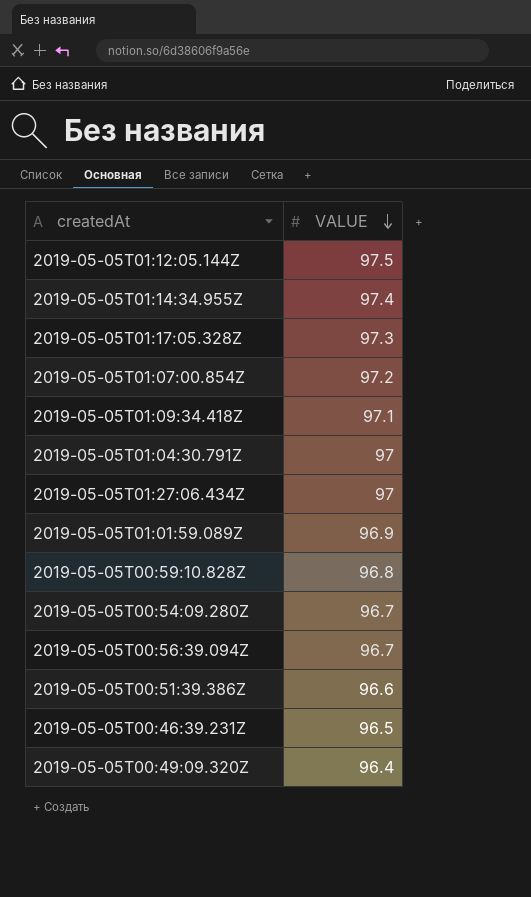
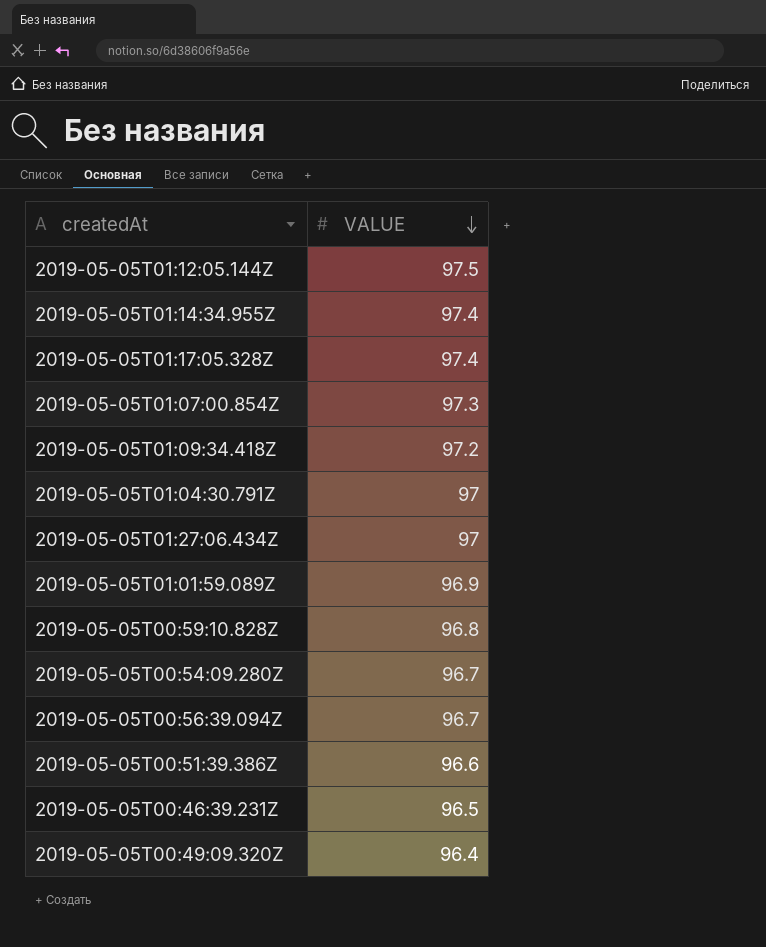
2019-05-05T01:17:05.328Z | VALUE: 97.3 -> 97.4
2019-05-05T01:07:00.854Z | VALUE: 97.2 -> 97.3
2019-05-05T01:09:34.418Z | VALUE: 97.1 -> 97.2

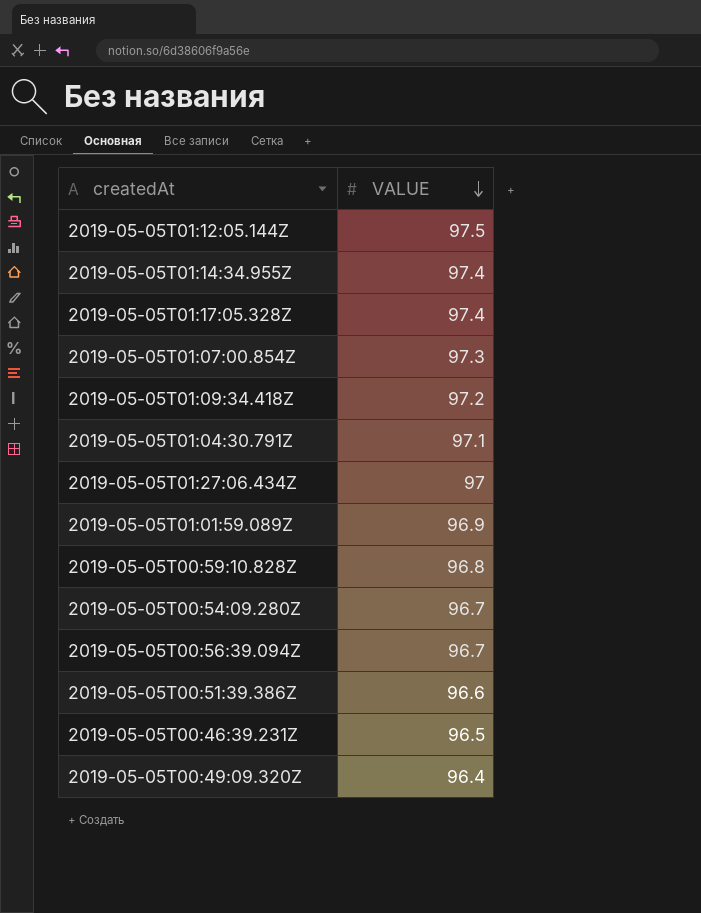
2019-05-05T01:04:30.791Z | VALUE: 97 -> 97.1

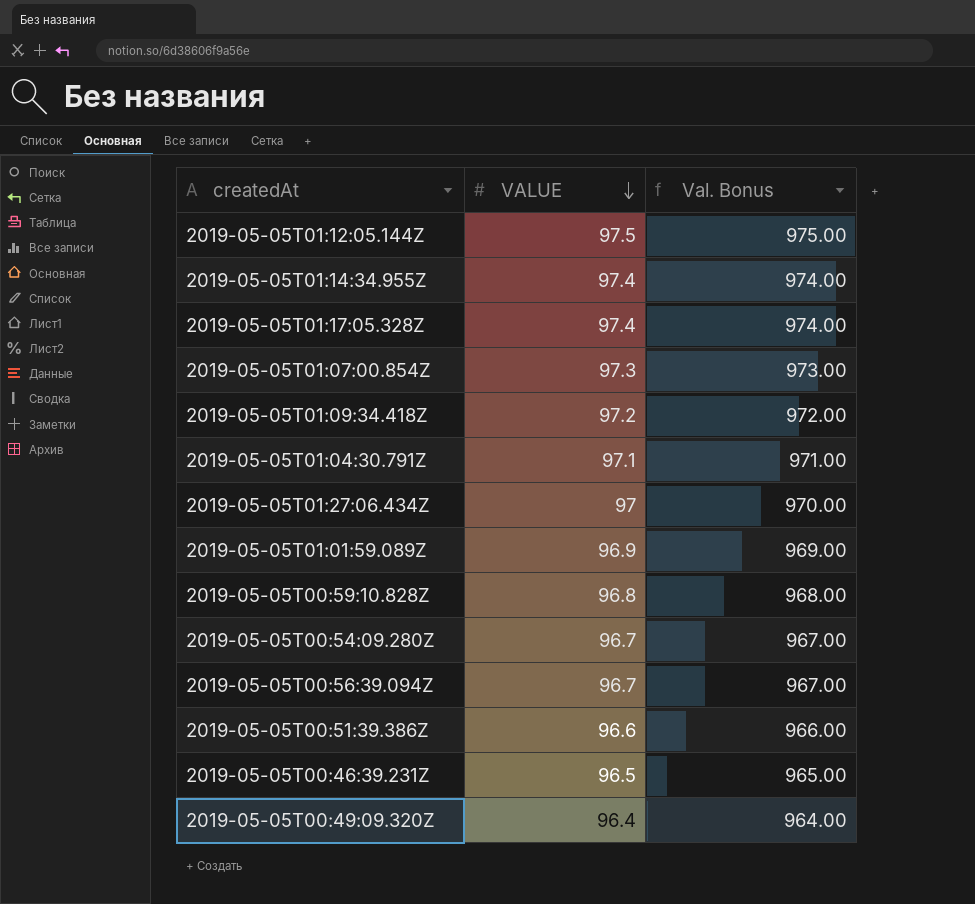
column Val. Bonus | formula: none -> [VALUE] * 10

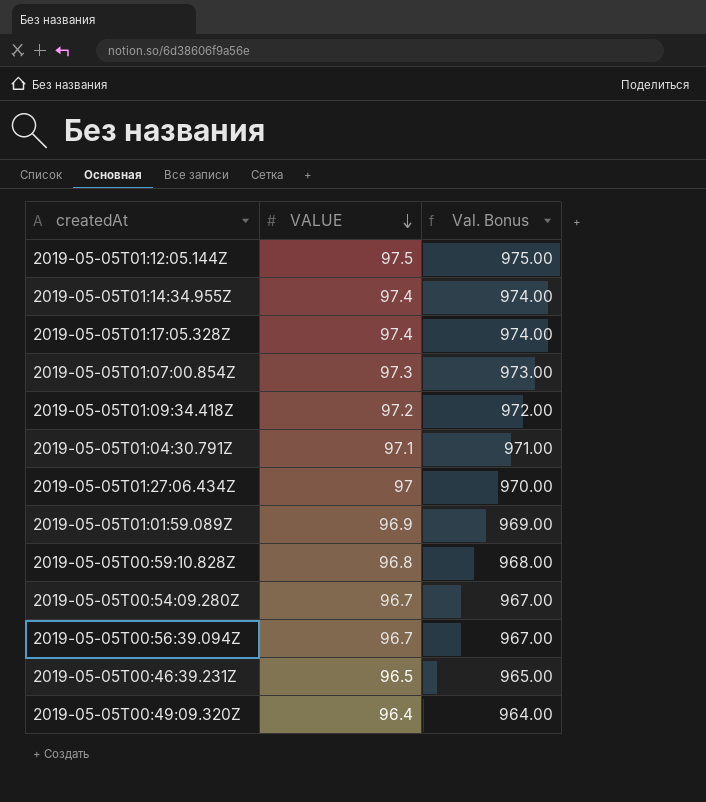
row 2019-05-05T00:51:39.386Z: 96.6 | 966.00 -> none

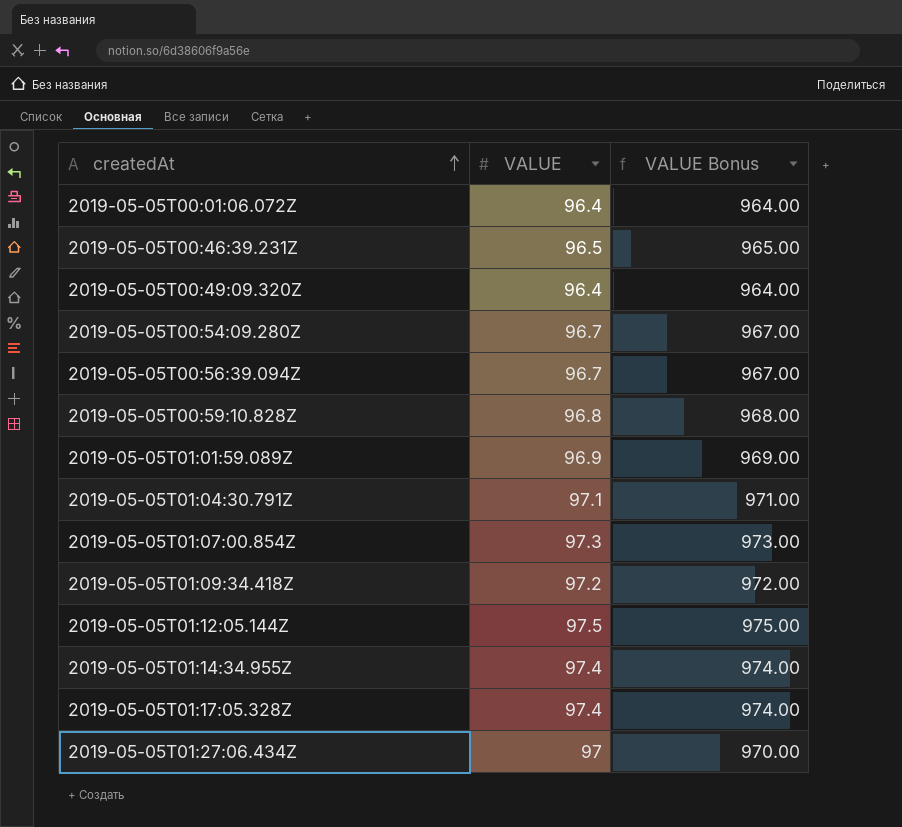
row order: VALUE descending -> createdAt ascending
column name: Val. Bonus -> VALUE Bonus
row 2019-05-05T00:01:06.072Z: none -> 96.4 | 964.00

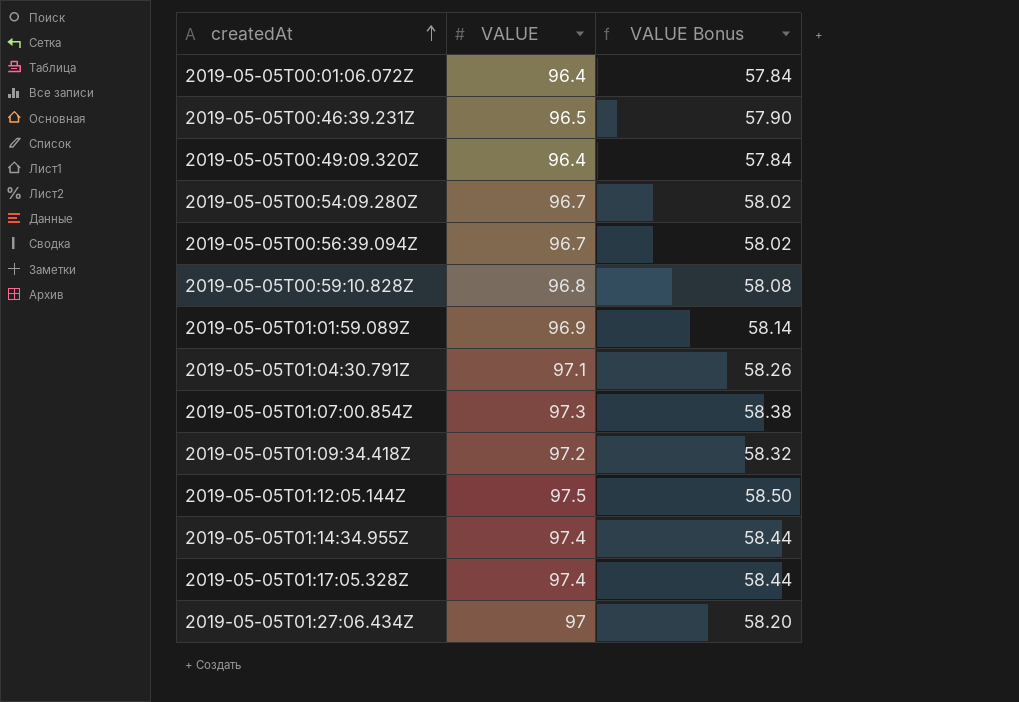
column VALUE Bonus | formula: [VALUE] * 10 -> [VALUE] * 0.6

